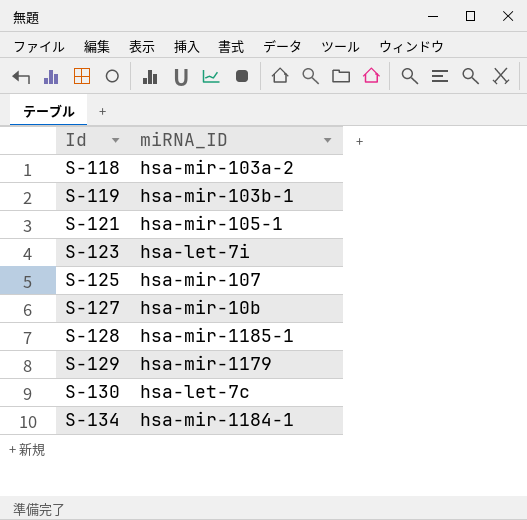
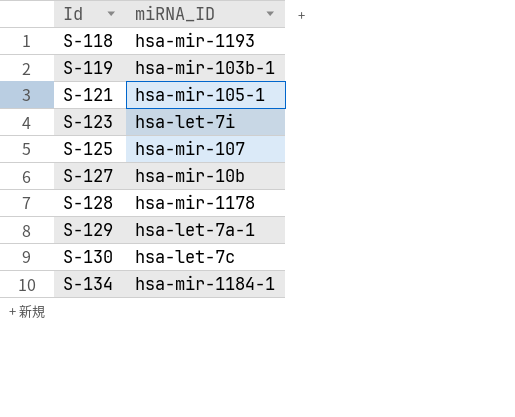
S-118 | miRNA_ID: hsa-mir-103a-2 -> hsa-mir-1193
S-128 | miRNA_ID: hsa-mir-1185-1 -> hsa-mir-1178
S-129 | miRNA_ID: hsa-mir-1179 -> hsa-let-7a-1

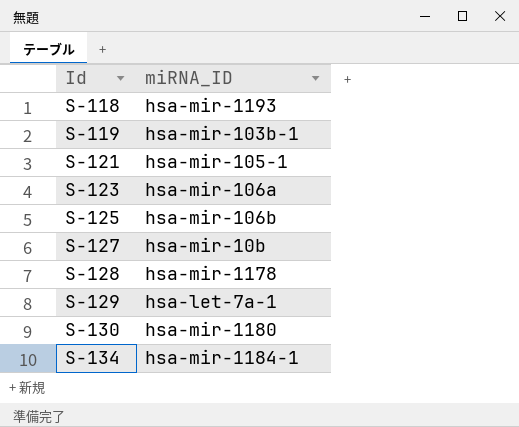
S-123 | miRNA_ID: hsa-let-7i -> hsa-mir-106a
S-125 | miRNA_ID: hsa-mir-107 -> hsa-mir-106b
S-130 | miRNA_ID: hsa-let-7c -> hsa-mir-1180

